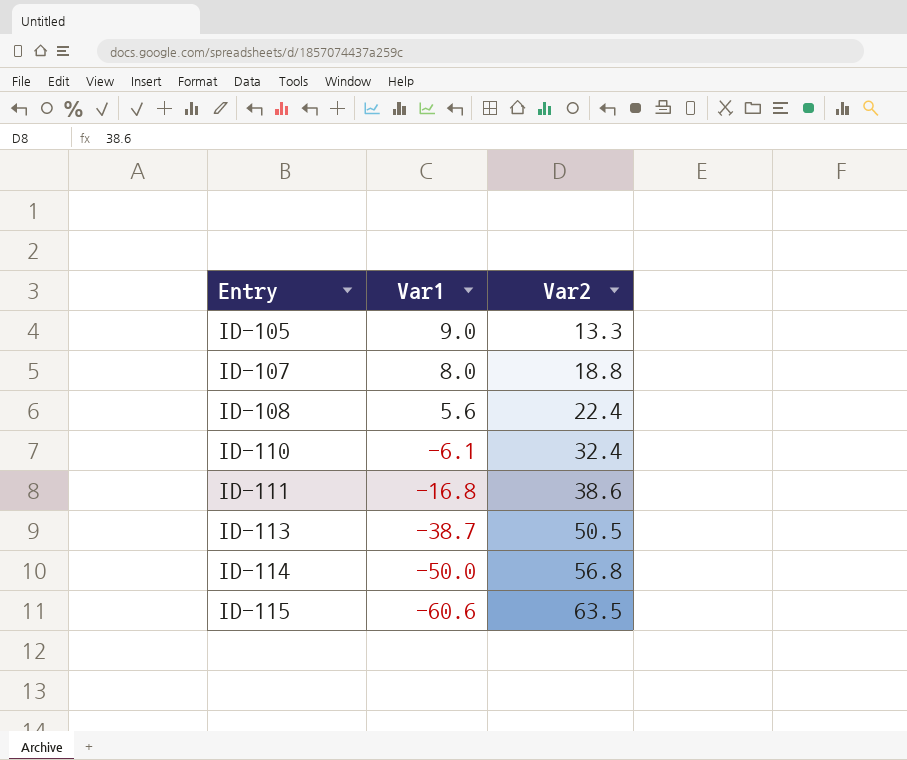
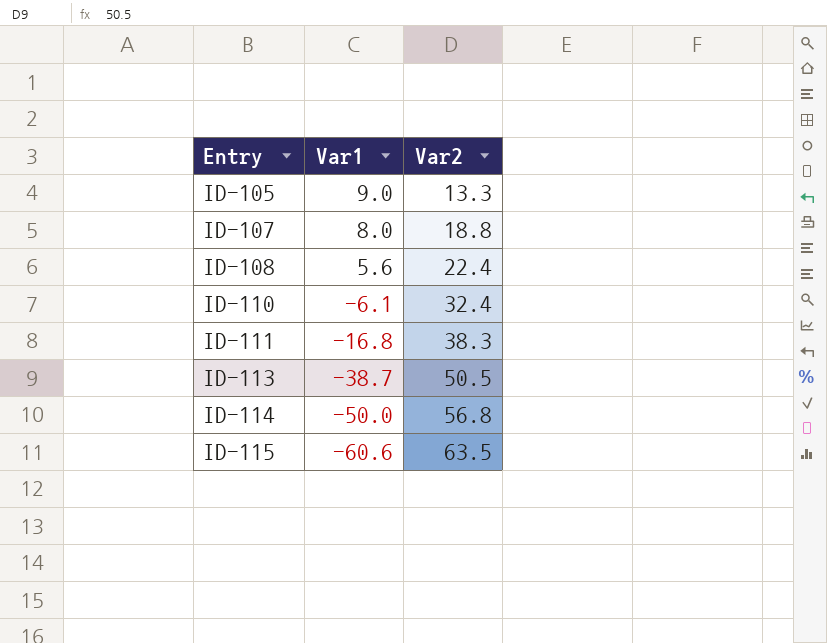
ID-111 | Var2: 38.6 -> 38.3

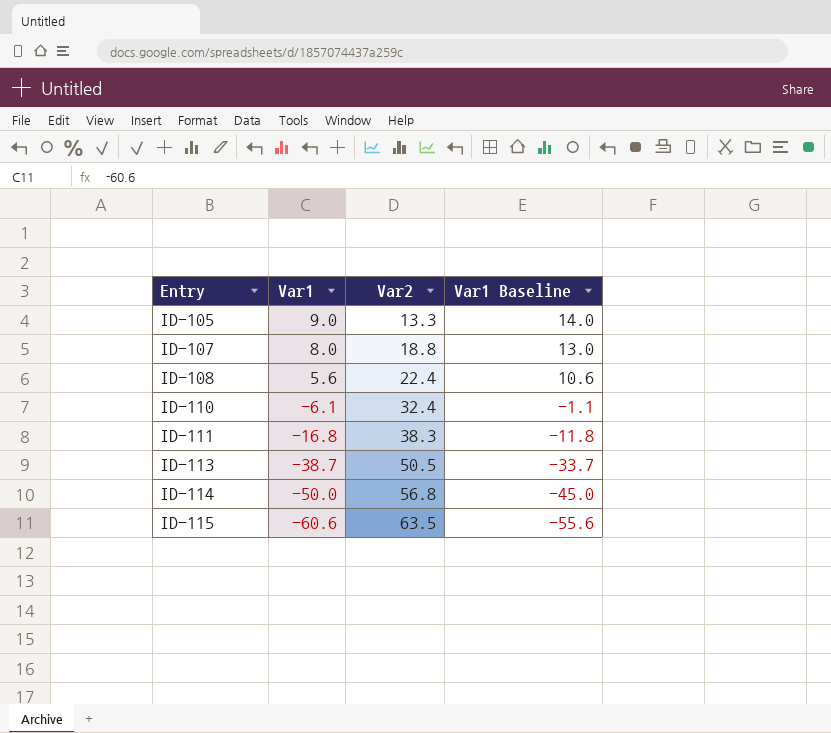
column Var1 Baseline | formula: none -> [Var1] + 5

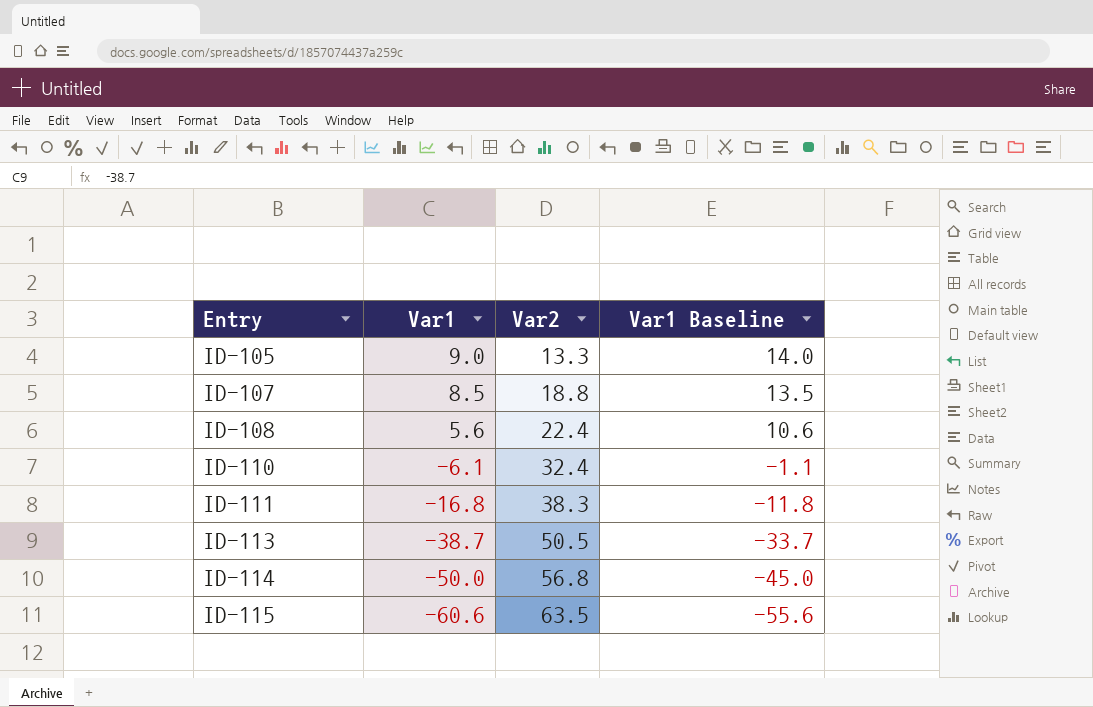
ID-107 | Var1: 8.0 -> 8.5
ID-107 | Var1 Baseline: 13.0 -> 13.5

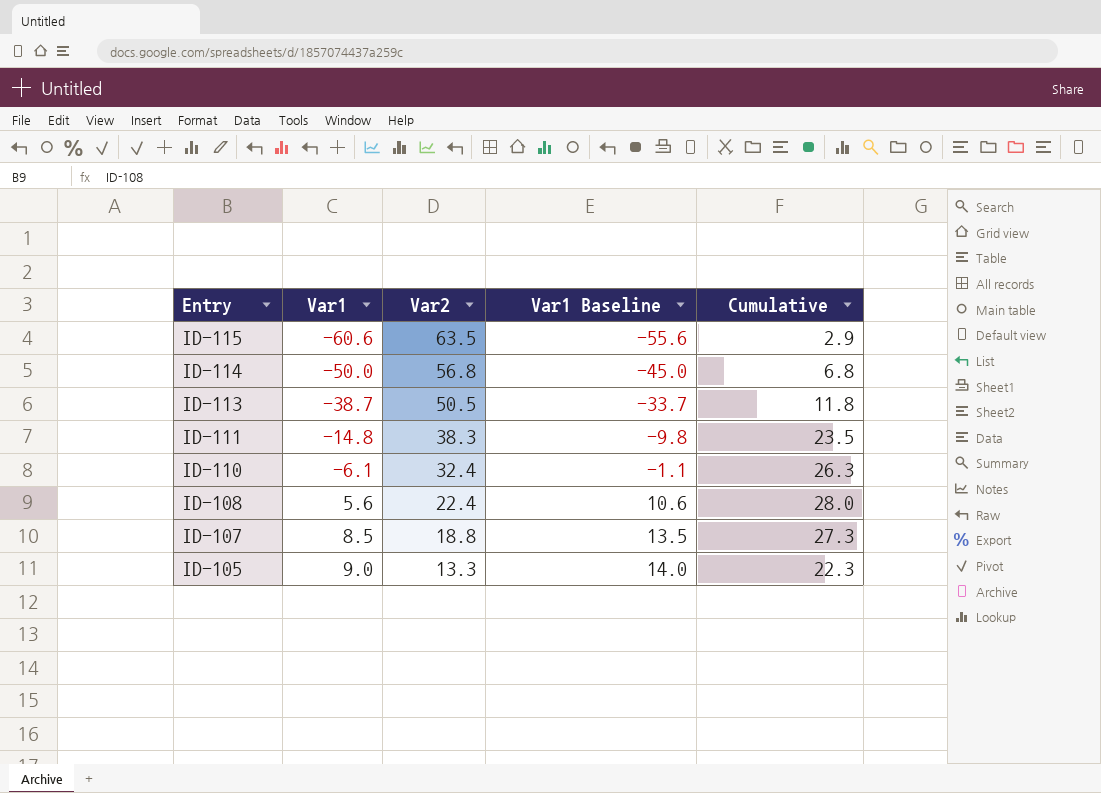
row order: Entry ascending -> Entry descending
column Cumulative | formula: none -> [Var1] + [Var2]
ID-111 | Var1: -16.8 -> -14.8
ID-111 | Var1 Baseline: -11.8 -> -9.8

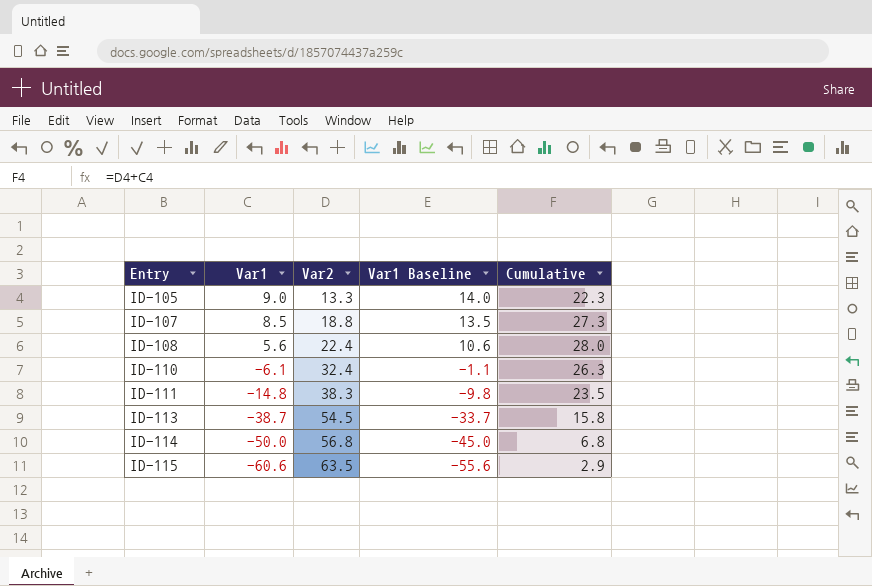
row order: Entry descending -> Entry ascending
ID-113 | Var2: 50.5 -> 54.5
ID-113 | Cumulative: 11.8 -> 15.8

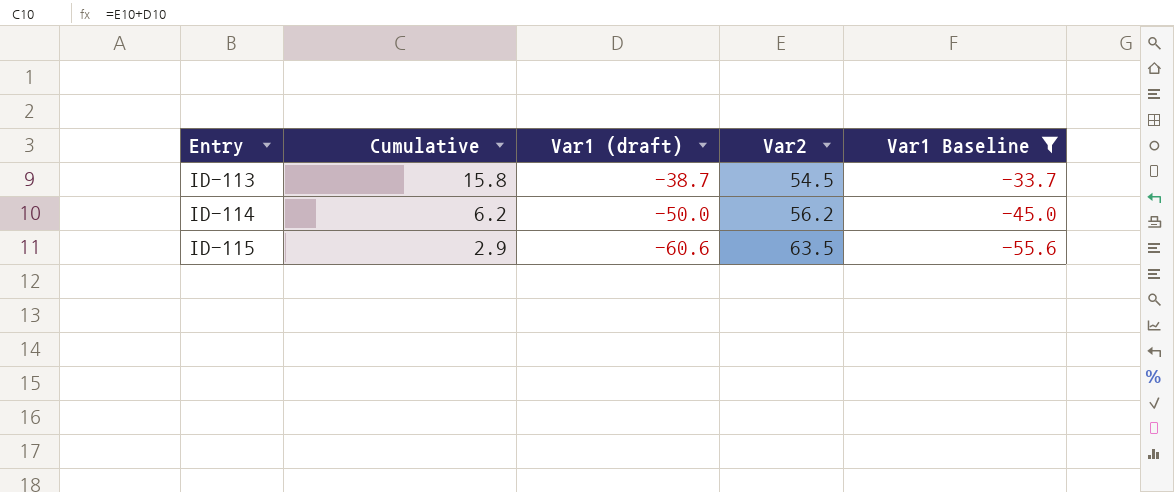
filter: none -> Var1 Baseline <= -33.7
column Cumulative | position: 5 -> 2
column name: Var1 -> Var1 (draft)
ID-114 | Cumulative: 6.8 -> 6.2
ID-114 | Var2: 56.8 -> 56.2

